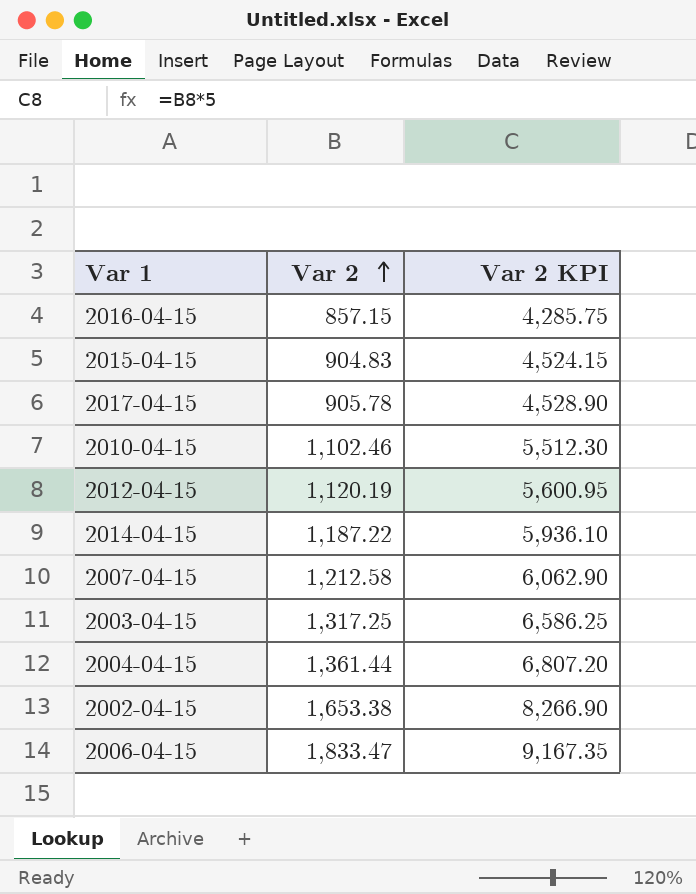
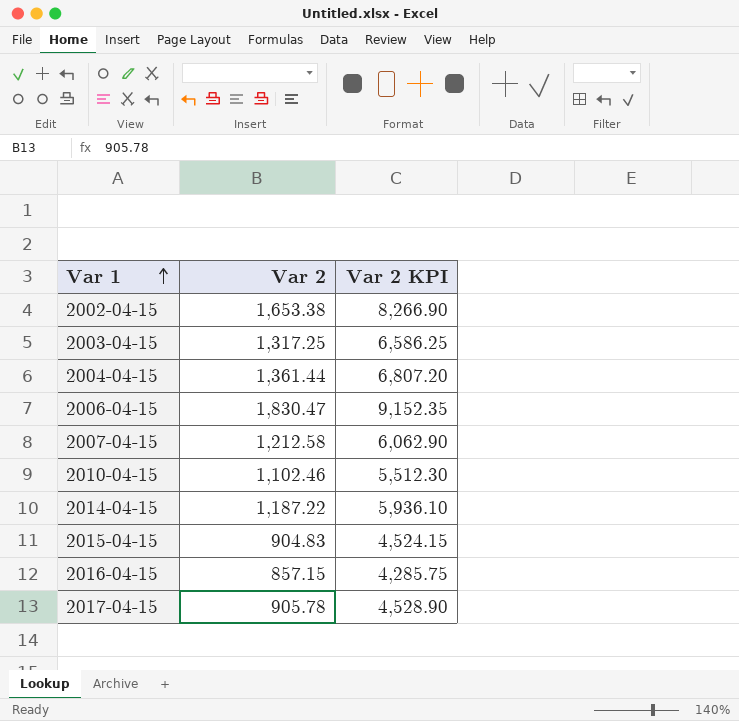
row order: Var 2 ascending -> Var 1 ascending
row 2012-04-15: 1,120.19 | 5,600.95 -> none
2006-04-15 | Var 2: 1,833.47 -> 1,830.47
2006-04-15 | Var 2 KPI: 9,167.35 -> 9,152.35

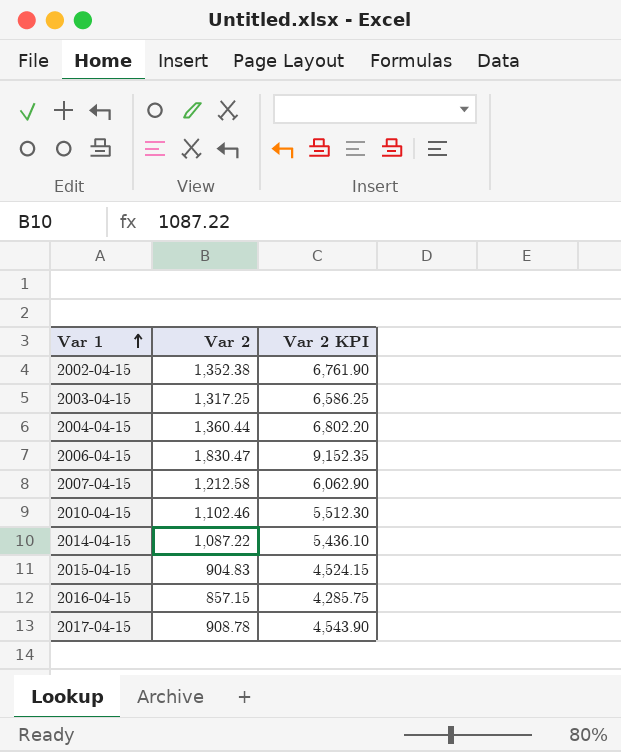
2002-04-15 | Var 2: 1,653.38 -> 1,352.38
2002-04-15 | Var 2 KPI: 8,266.90 -> 6,761.90
2004-04-15 | Var 2: 1,361.44 -> 1,360.44
2004-04-15 | Var 2 KPI: 6,807.20 -> 6,802.20
2014-04-15 | Var 2: 1,187.22 -> 1,087.22
2014-04-15 | Var 2 KPI: 5,936.10 -> 5,436.10
2017-04-15 | Var 2: 905.78 -> 908.78
2017-04-15 | Var 2 KPI: 4,528.90 -> 4,543.90

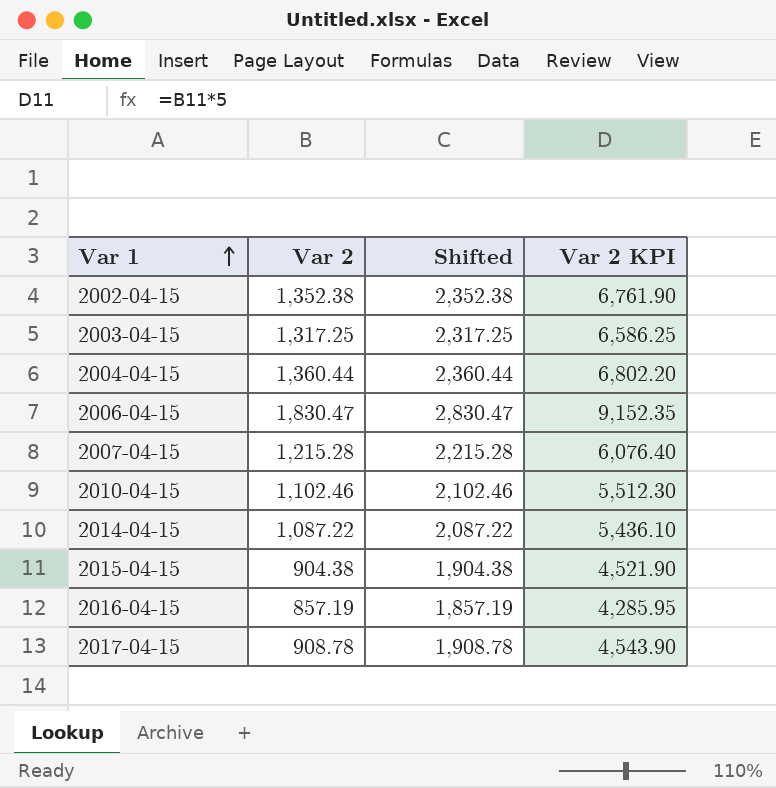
column Shifted | formula: none -> [Var 2] + 1000
2007-04-15 | Var 2: 1,212.58 -> 1,215.28
2007-04-15 | Var 2 KPI: 6,062.90 -> 6,076.40
2015-04-15 | Var 2: 904.83 -> 904.38
2015-04-15 | Var 2 KPI: 4,524.15 -> 4,521.90
2016-04-15 | Var 2: 857.15 -> 857.19
2016-04-15 | Var 2 KPI: 4,285.75 -> 4,285.95

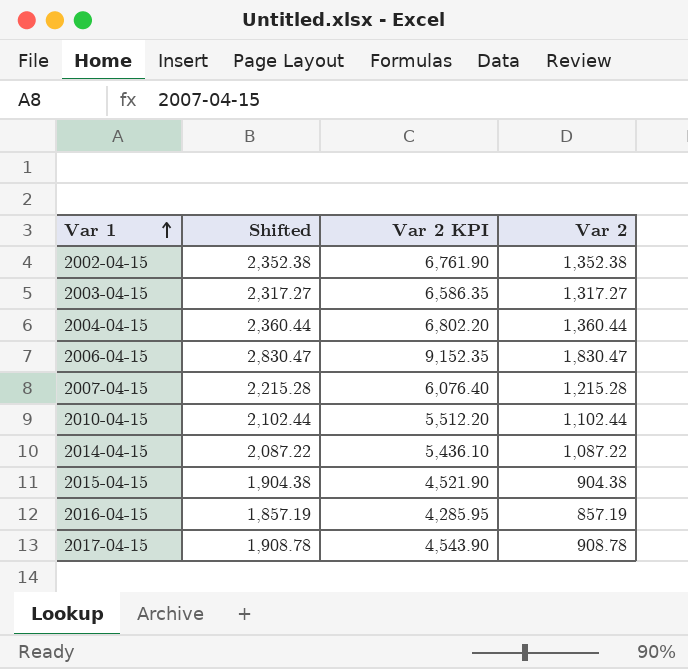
column Var 2 | position: 2 -> 4
2003-04-15 | Shifted: 2,317.25 -> 2,317.27
2003-04-15 | Var 2 KPI: 6,586.25 -> 6,586.35
2003-04-15 | Var 2: 1,317.25 -> 1,317.27
2010-04-15 | Shifted: 2,102.46 -> 2,102.44
2010-04-15 | Var 2 KPI: 5,512.30 -> 5,512.20
2010-04-15 | Var 2: 1,102.46 -> 1,102.44

